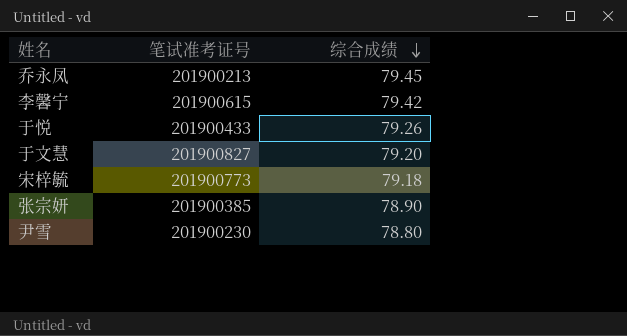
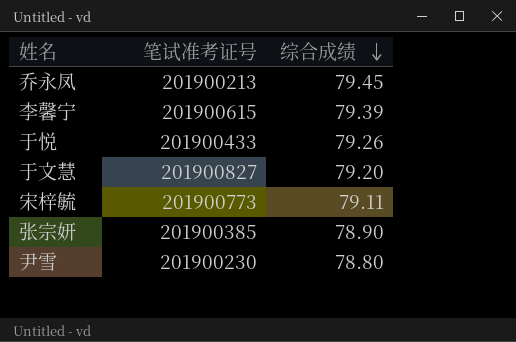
李馨宁 | 综合成绩: 79.42 -> 79.39
宋梓毓 | 综合成绩: 79.18 -> 79.11

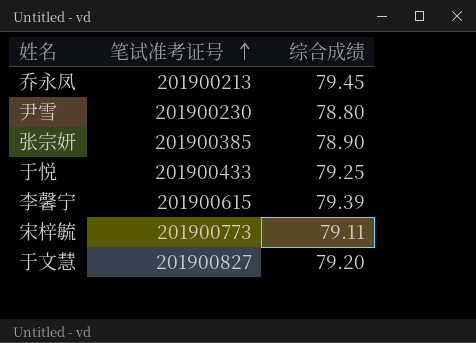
row order: 综合成绩 descending -> 笔试准考证号 ascending
于悦 | 综合成绩: 79.26 -> 79.25

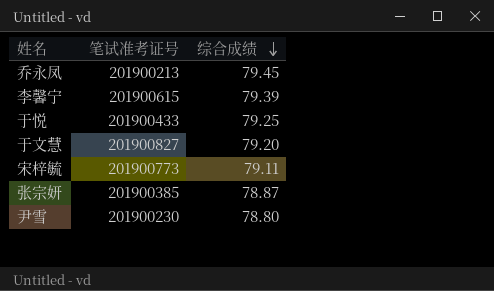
row order: 笔试准考证号 ascending -> 综合成绩 descending
张宗妍 | 综合成绩: 78.90 -> 78.87

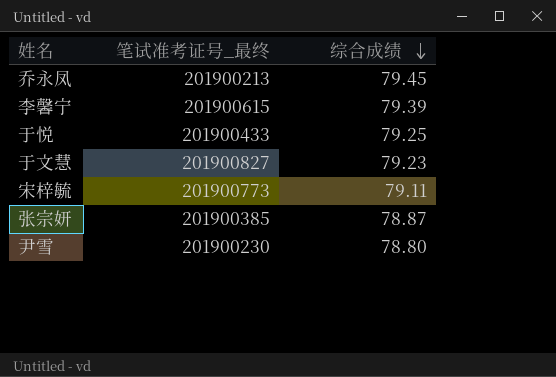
column name: 笔试准考证号 -> 笔试准考证号_最终
于文慧 | 综合成绩: 79.20 -> 79.23

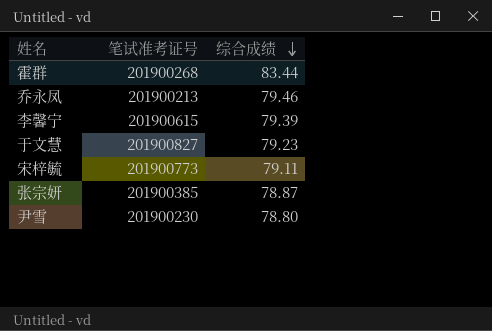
column name: 笔试准考证号_最终 -> 笔试准考证号
row 于悦: 201900433 | 79.25 -> none
row 霍群: none -> 201900268 | 83.44
乔永凤 | 综合成绩: 79.45 -> 79.46

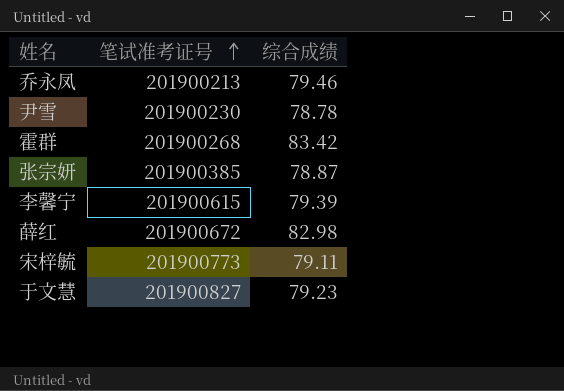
row order: 综合成绩 descending -> 笔试准考证号 ascending
尹雪 | 综合成绩: 78.80 -> 78.78
霍群 | 综合成绩: 83.44 -> 83.42
row 薛红: none -> 201900672 | 82.98

